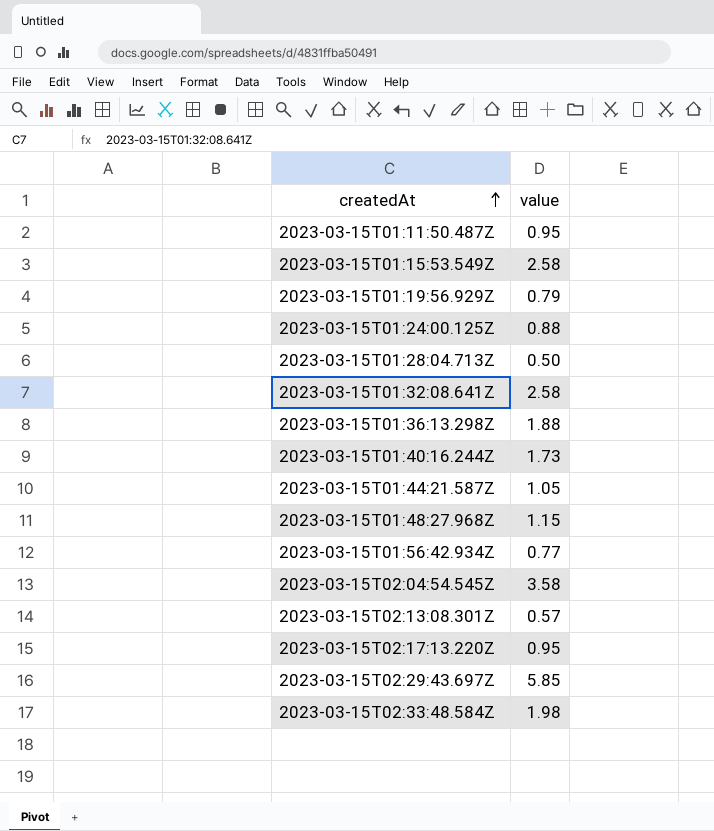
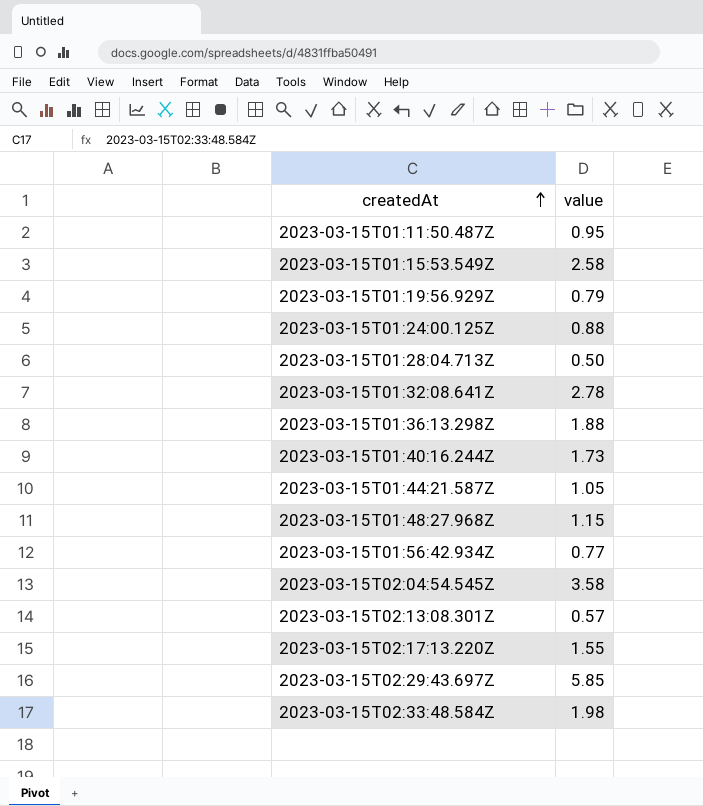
2023-03-15T01:32:08.641Z | value: 2.58 -> 2.78
2023-03-15T02:17:13.220Z | value: 0.95 -> 1.55

